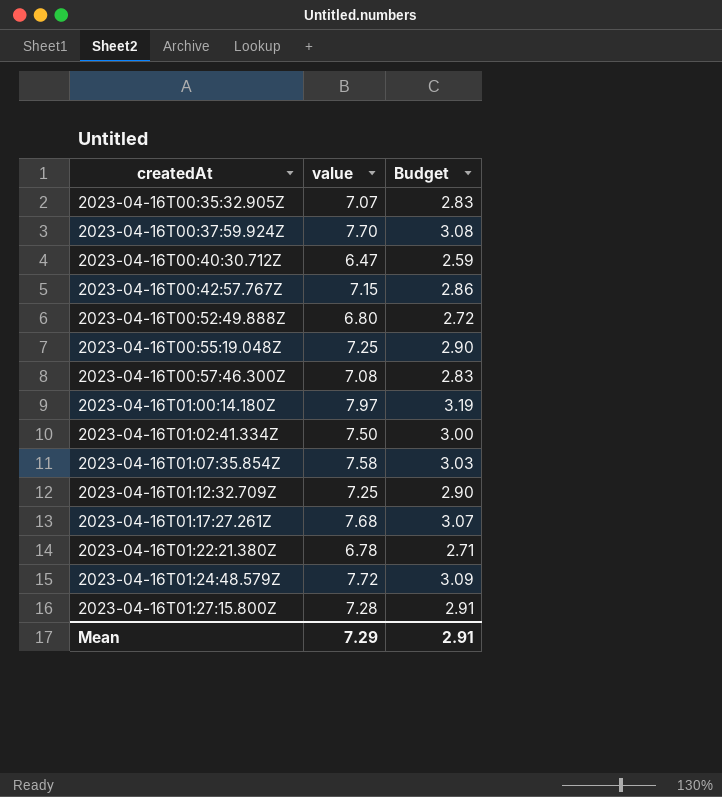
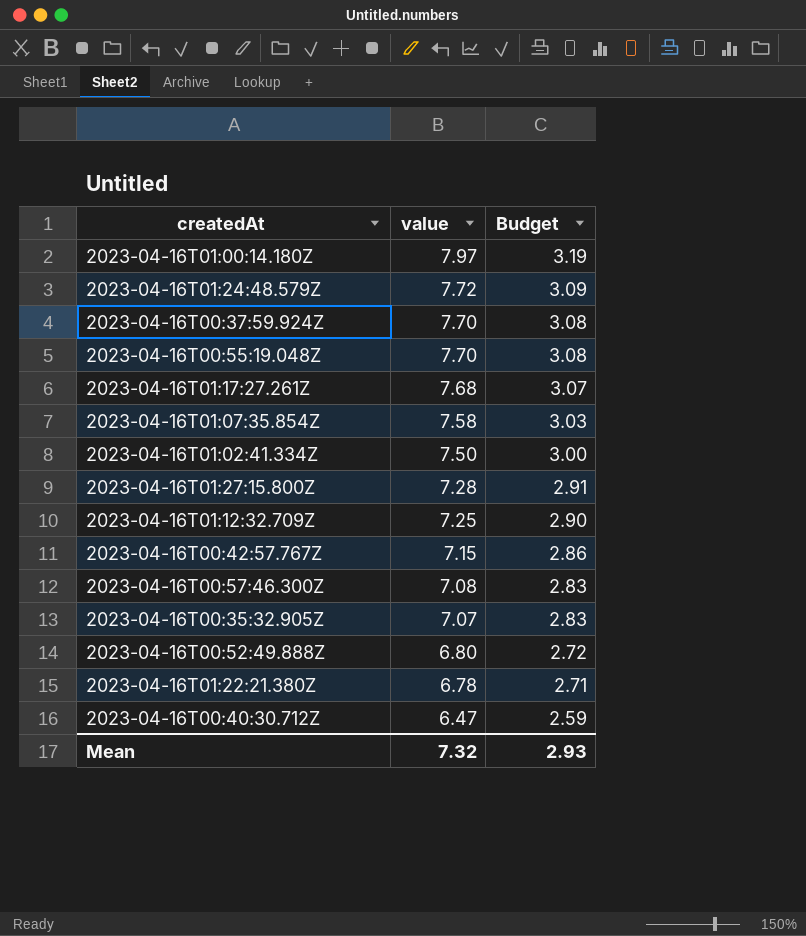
row order: createdAt ascending -> value descending
2023-04-16T00:55:19.048Z | value: 7.25 -> 7.70
2023-04-16T00:55:19.048Z | Budget: 2.90 -> 3.08
Mean | value: 7.29 -> 7.32
Mean | Budget: 2.91 -> 2.93

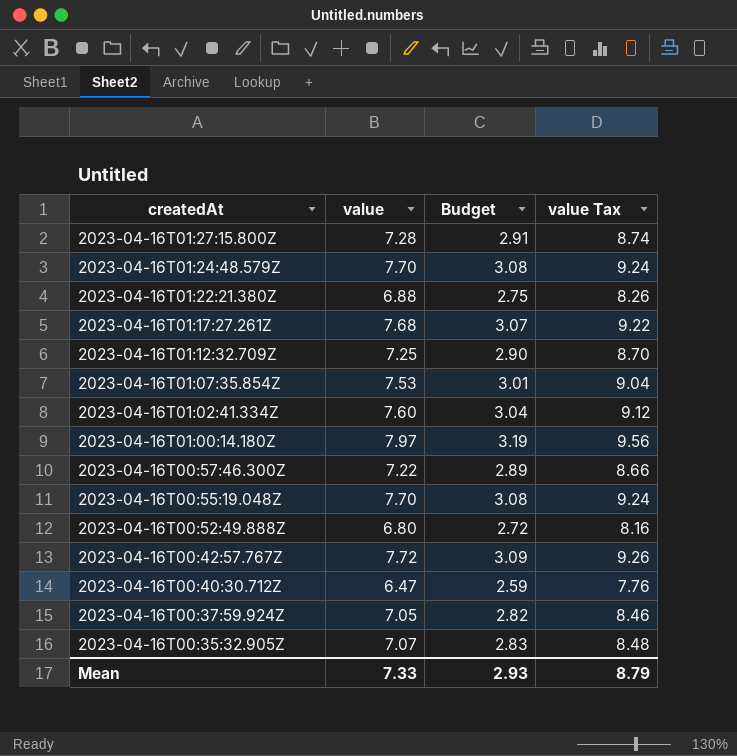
row order: value descending -> createdAt descending
column value Tax | formula: none -> [value] * 1.2
2023-04-16T01:24:48.579Z | value: 7.72 -> 7.70
2023-04-16T01:24:48.579Z | Budget: 3.09 -> 3.08
2023-04-16T01:22:21.380Z | value: 6.78 -> 6.88
2023-04-16T01:22:21.380Z | Budget: 2.71 -> 2.75
2023-04-16T01:07:35.854Z | value: 7.58 -> 7.53
2023-04-16T01:07:35.854Z | Budget: 3.03 -> 3.01
2023-04-16T01:02:41.334Z | value: 7.50 -> 7.60
2023-04-16T01:02:41.334Z | Budget: 3.00 -> 3.04
2023-04-16T00:57:46.300Z | value: 7.08 -> 7.22
2023-04-16T00:57:46.300Z | Budget: 2.83 -> 2.89
2023-04-16T00:42:57.767Z | value: 7.15 -> 7.72
2023-04-16T00:42:57.767Z | Budget: 2.86 -> 3.09
2023-04-16T00:37:59.924Z | value: 7.70 -> 7.05
2023-04-16T00:37:59.924Z | Budget: 3.08 -> 2.82
Mean | value: 7.32 -> 7.33

